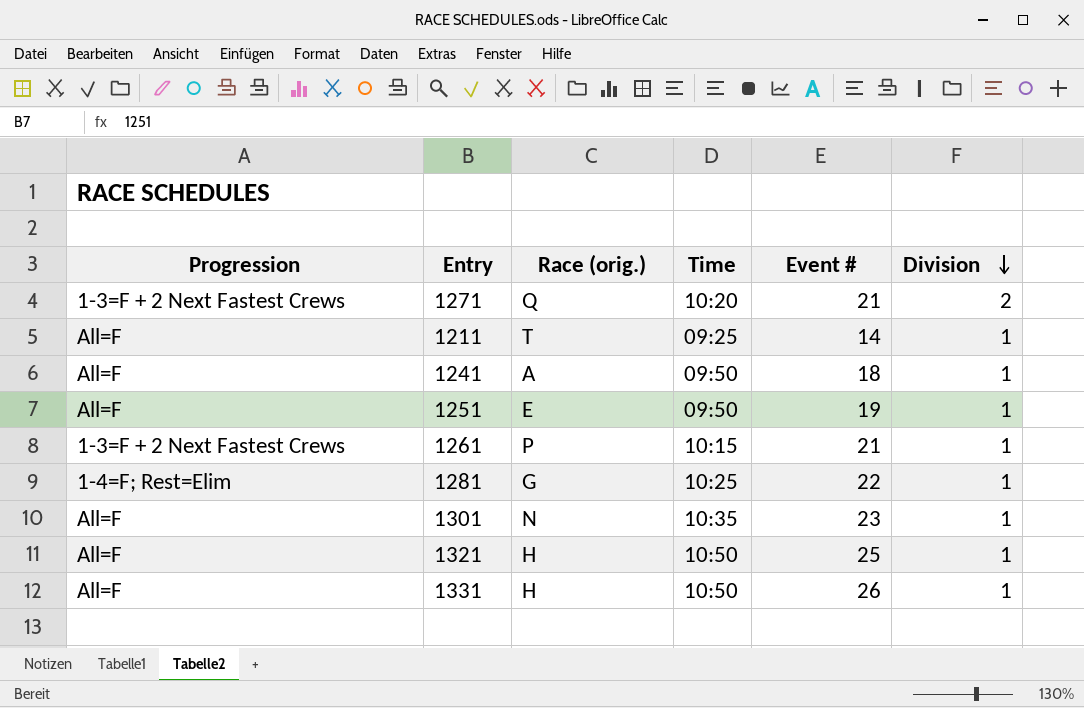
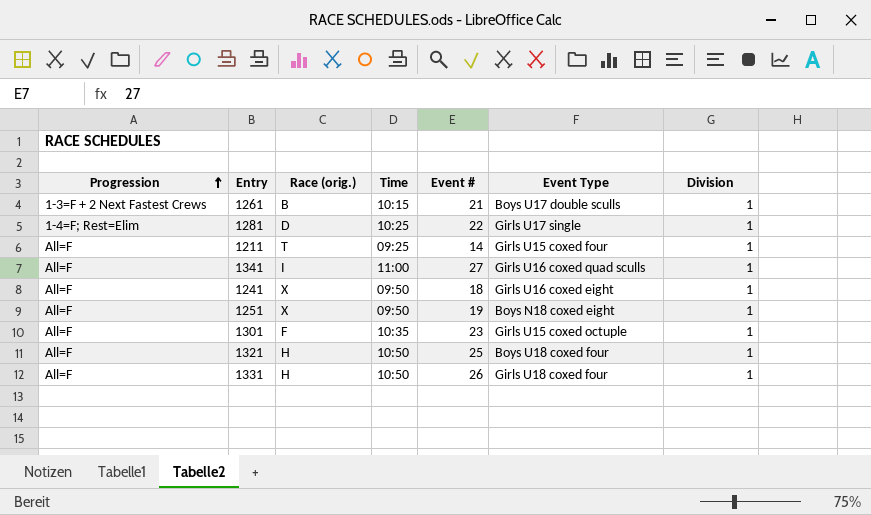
row order: Division descending -> Progression ascending
column Event Type | position: none -> 6
row 1271: 1-3=F + 2 Next Fastest Crews | Q | 10:20 | 21 | 2 -> none
1261 | Race (orig.): P -> B
1281 | Race (orig.): G -> D
row 1341: none -> All=F | I | 11:00 | 27 | Girls U16 coxed quad sculls | 1
1241 | Race (orig.): A -> X
1251 | Race (orig.): E -> X
1301 | Race (orig.): N -> F

